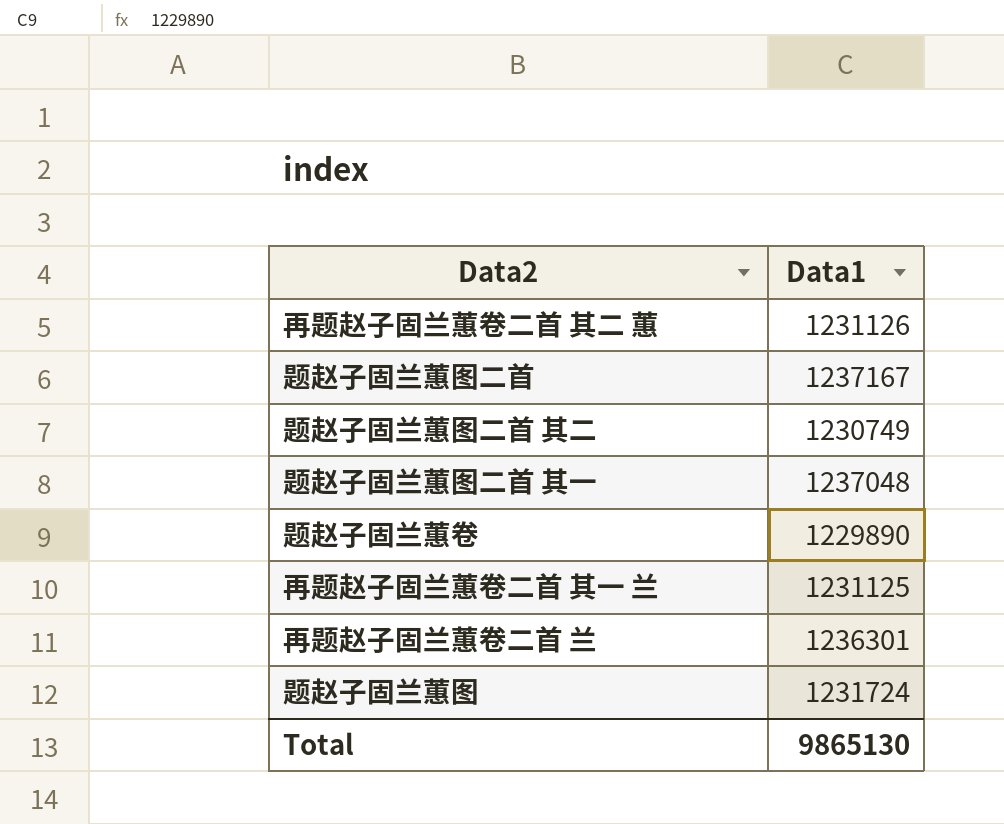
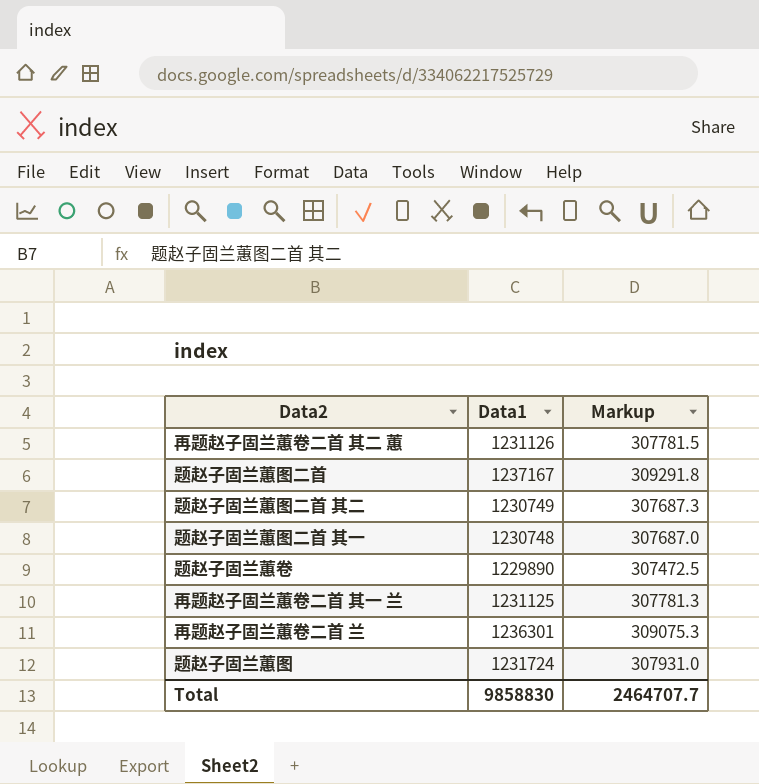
column Markup | formula: none -> [Data1] * 0.25
题赵子固兰蕙图二首 其一 | Data1: 1237048 -> 1230748
Total | Data1: 9865130 -> 9858830

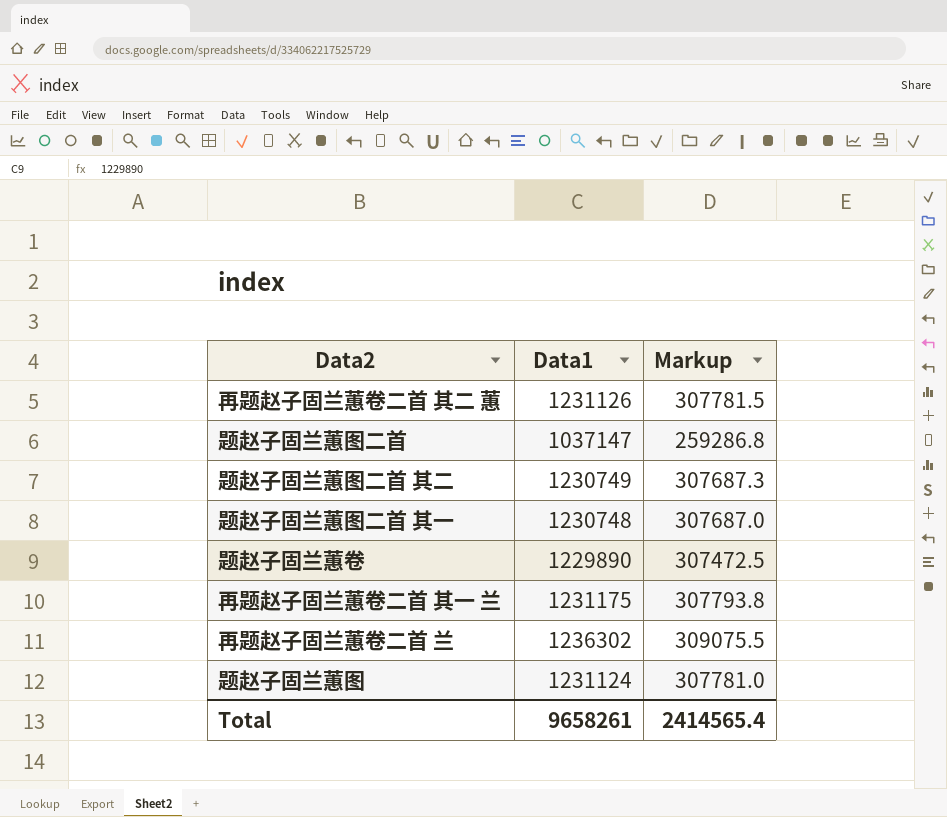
题赵子固兰蕙图二首 | Data1: 1237167 -> 1037147
题赵子固兰蕙图二首 | Markup: 309291.8 -> 259286.8
再题赵子固兰蕙卷二首 其一 兰 | Data1: 1231125 -> 1231175
再题赵子固兰蕙卷二首 其一 兰 | Markup: 307781.3 -> 307793.8
再题赵子固兰蕙卷二首 兰 | Data1: 1236301 -> 1236302
再题赵子固兰蕙卷二首 兰 | Markup: 309075.3 -> 309075.5
题赵子固兰蕙图 | Data1: 1231724 -> 1231124
题赵子固兰蕙图 | Markup: 307931.0 -> 307781.0
Total | Data1: 9858830 -> 9658261
Total | Markup: 2464707.7 -> 2414565.4

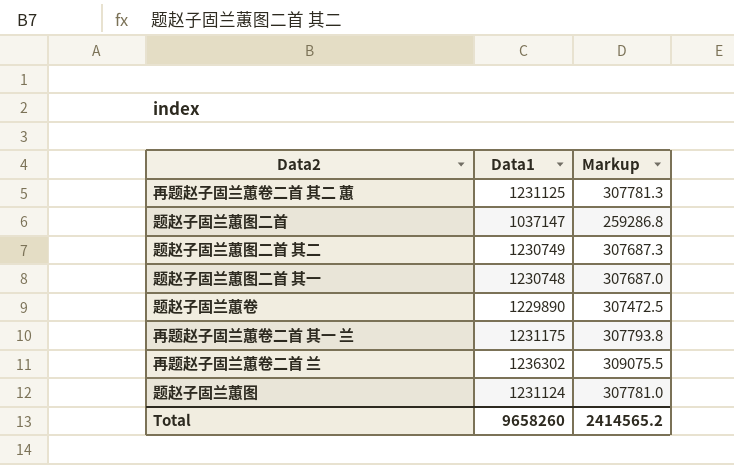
再题赵子固兰蕙卷二首 其二 蕙 | Data1: 1231126 -> 1231125
再题赵子固兰蕙卷二首 其二 蕙 | Markup: 307781.5 -> 307781.3
Total | Data1: 9658261 -> 9658260
Total | Markup: 2414565.4 -> 2414565.2

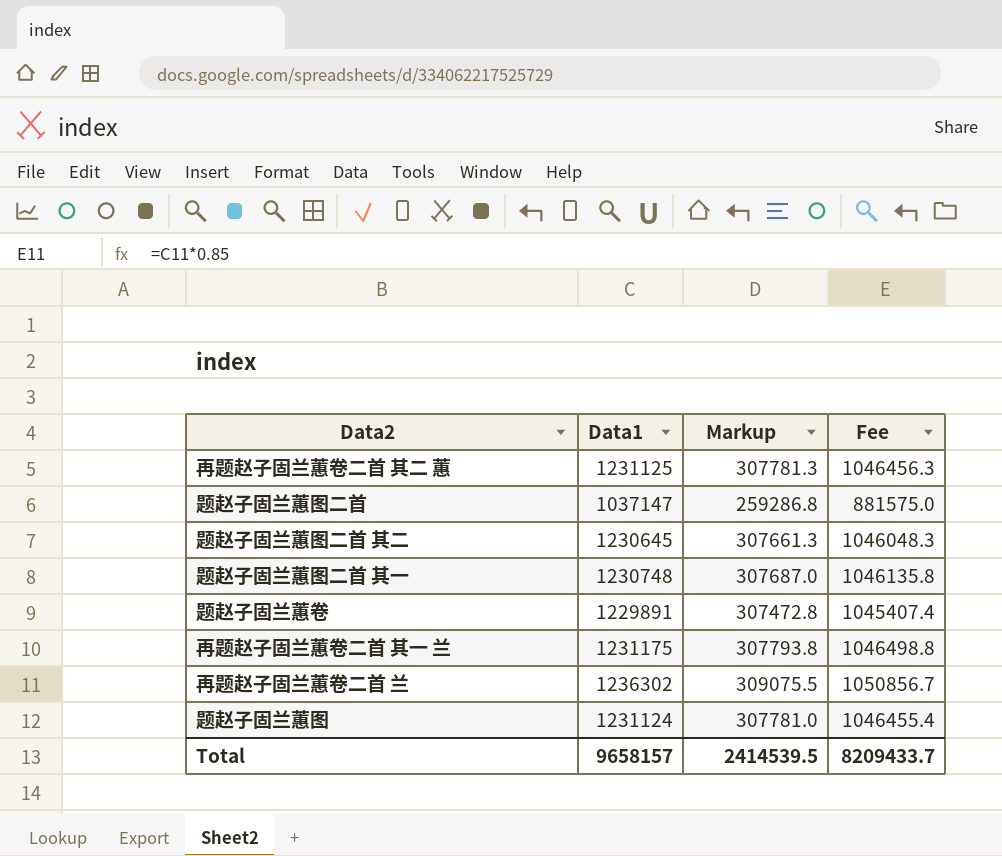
column Fee | formula: none -> [Data1] * 0.85
题赵子固兰蕙图二首 其二 | Data1: 1230749 -> 1230645
题赵子固兰蕙图二首 其二 | Markup: 307687.3 -> 307661.3
题赵子固兰蕙卷 | Data1: 1229890 -> 1229891
题赵子固兰蕙卷 | Markup: 307472.5 -> 307472.8
Total | Data1: 9658260 -> 9658157
Total | Markup: 2414565.2 -> 2414539.5

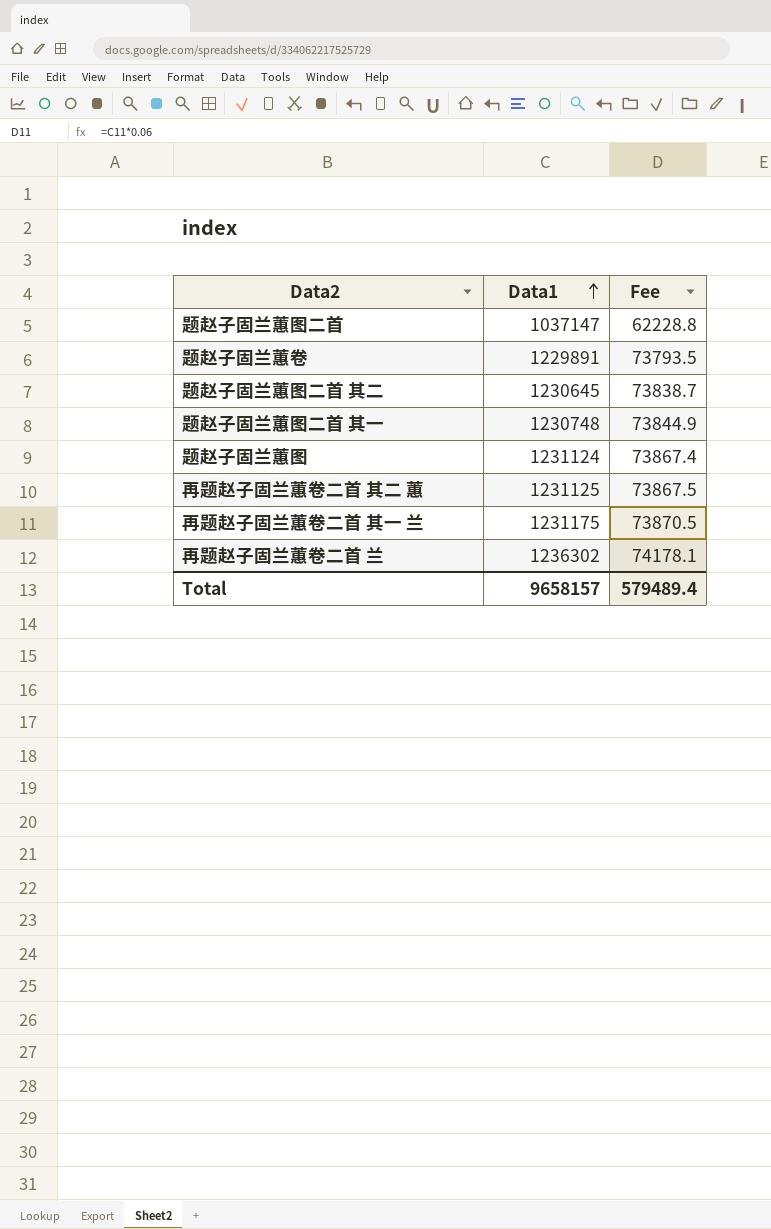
row order: none -> Data1 ascending
column Markup | formula: [Data1] * 0.25 -> none
column Fee | formula: [Data1] * 0.85 -> [Data1] * 0.06
Total | Fee: 8209433.7 -> 579489.4

